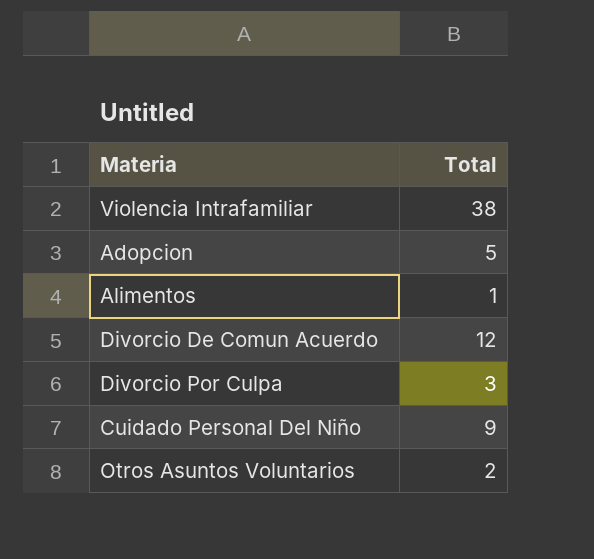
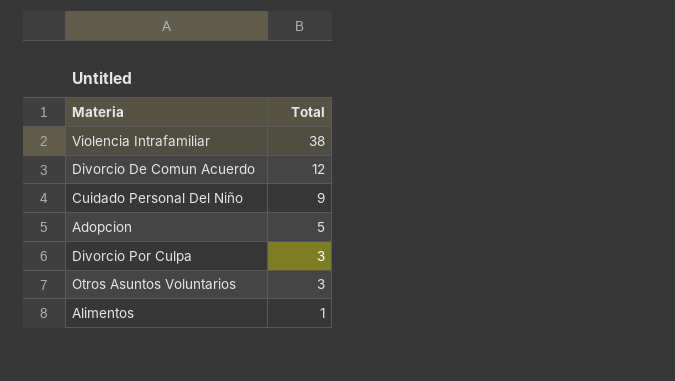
row order: none -> Total descending
Otros Asuntos Voluntarios | Total: 2 -> 3

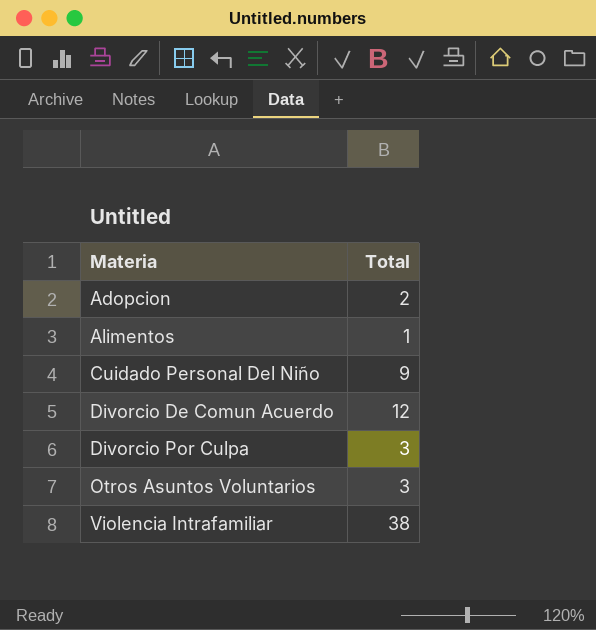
row order: Total descending -> Materia ascending
Adopcion | Total: 5 -> 2

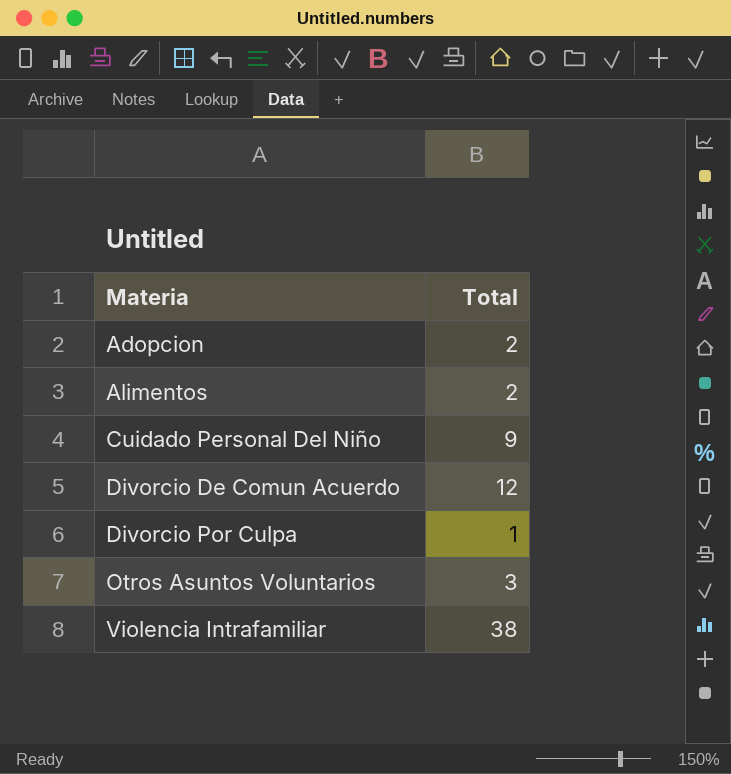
Alimentos | Total: 1 -> 2
Divorcio Por Culpa | Total: 3 -> 1

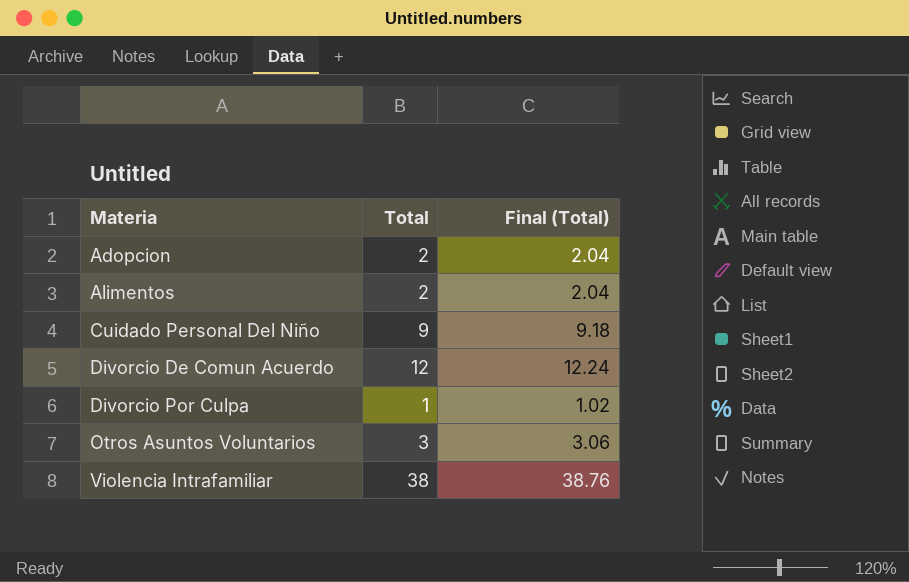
column Final (Total) | formula: none -> [Total] * 1.02

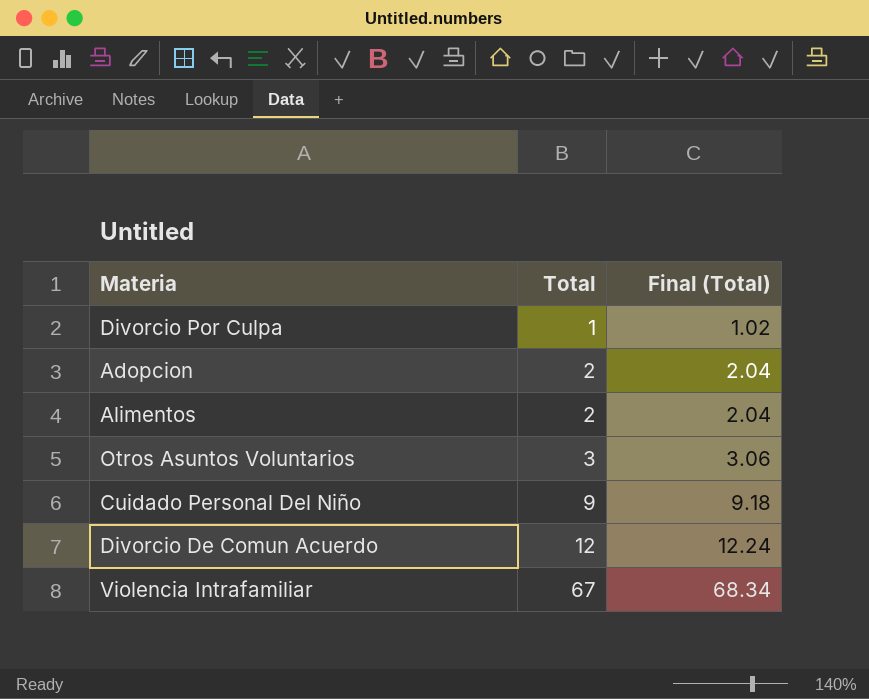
row order: Materia ascending -> Total ascending
Violencia Intrafamiliar | Total: 38 -> 67
Violencia Intrafamiliar | Final (Total): 38.76 -> 68.34

